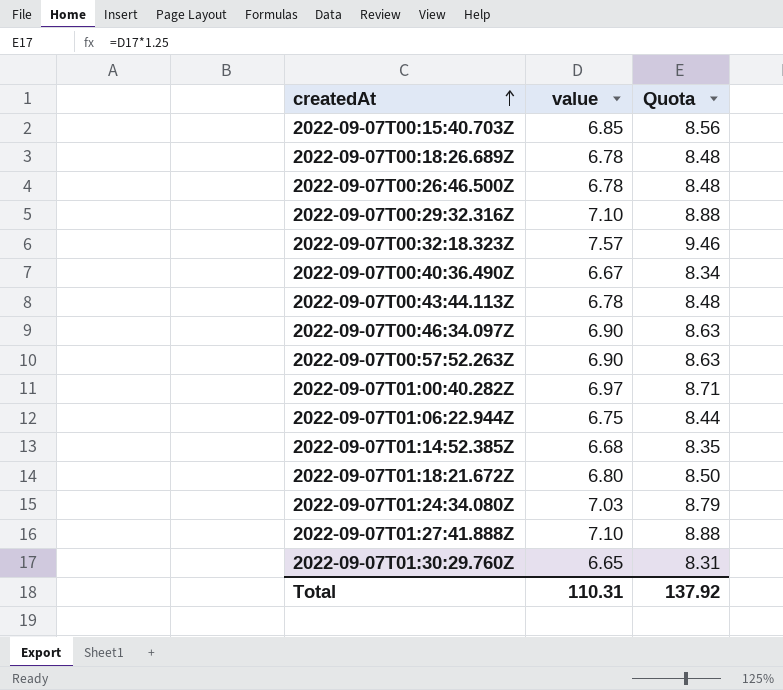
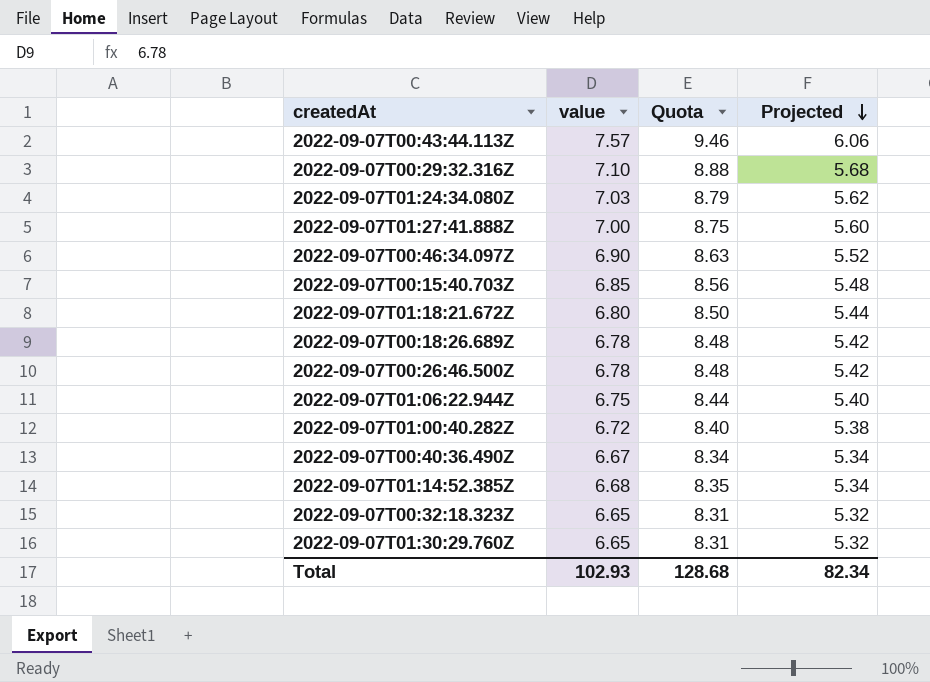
row order: createdAt ascending -> Projected descending
column Projected | formula: none -> [value] * 0.8
row 2022-09-07T00:57:52.263Z: 6.90 | 8.63 -> none
2022-09-07T00:43:44.113Z | value: 6.78 -> 7.57
2022-09-07T00:43:44.113Z | Quota: 8.48 -> 9.46
2022-09-07T01:27:41.888Z | value: 7.10 -> 7.00
2022-09-07T01:27:41.888Z | Quota: 8.88 -> 8.75
2022-09-07T01:00:40.282Z | value: 6.97 -> 6.72
2022-09-07T01:00:40.282Z | Quota: 8.71 -> 8.40
2022-09-07T00:32:18.323Z | value: 7.57 -> 6.65
2022-09-07T00:32:18.323Z | Quota: 9.46 -> 8.31
Total | value: 110.31 -> 102.93
Total | Quota: 137.92 -> 128.68

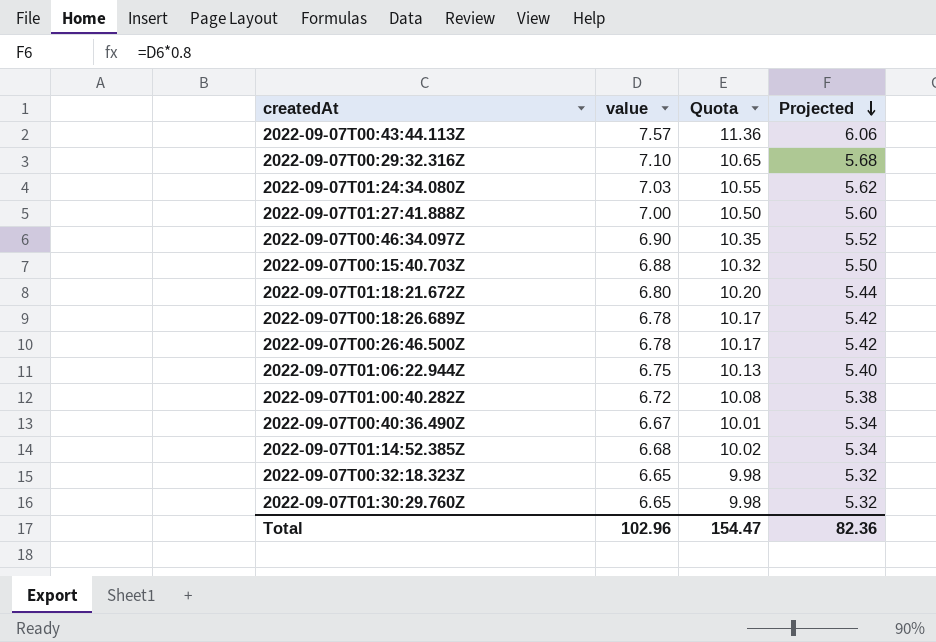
column Quota | formula: [value] * 1.25 -> [value] * 1.5
2022-09-07T00:15:40.703Z | value: 6.85 -> 6.88
2022-09-07T00:15:40.703Z | Projected: 5.48 -> 5.50
Total | value: 102.93 -> 102.96
Total | Quota: 128.68 -> 154.47
Total | Projected: 82.34 -> 82.36

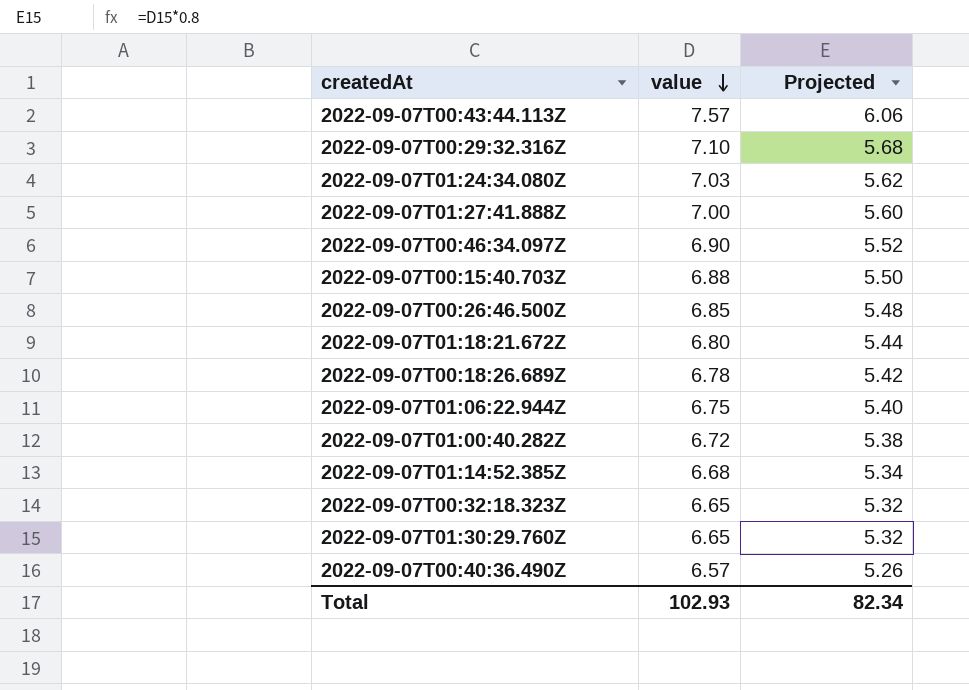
row order: Projected descending -> value descending
column Quota | formula: [value] * 1.5 -> none
2022-09-07T00:26:46.500Z | value: 6.78 -> 6.85
2022-09-07T00:26:46.500Z | Projected: 5.42 -> 5.48
2022-09-07T00:40:36.490Z | value: 6.67 -> 6.57
2022-09-07T00:40:36.490Z | Projected: 5.34 -> 5.26
Total | value: 102.96 -> 102.93
Total | Projected: 82.36 -> 82.34

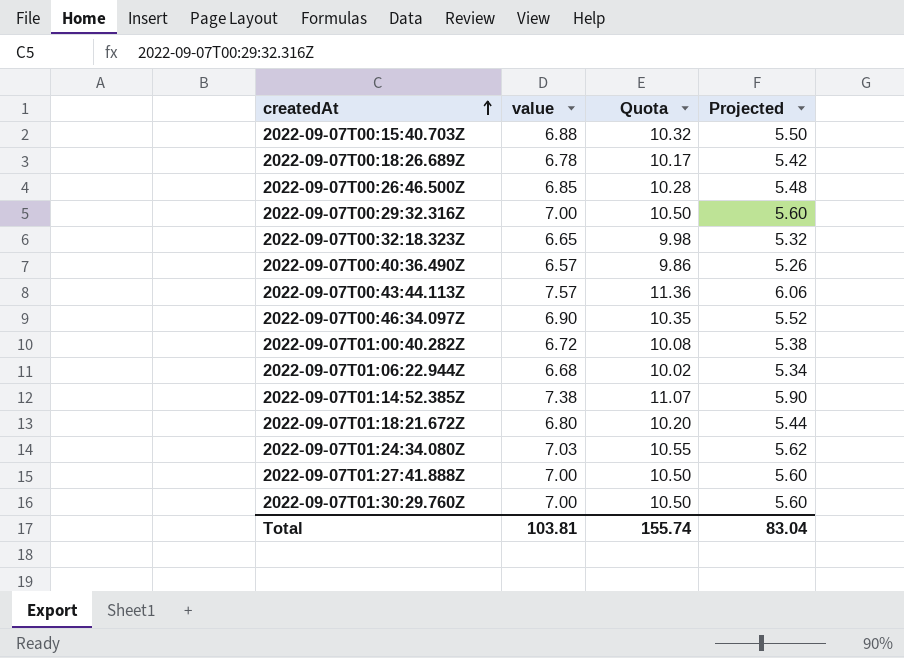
row order: value descending -> createdAt ascending
column Quota | formula: none -> [value] * 1.5
2022-09-07T00:29:32.316Z | value: 7.10 -> 7.00
2022-09-07T00:29:32.316Z | Projected: 5.68 -> 5.60
2022-09-07T01:06:22.944Z | value: 6.75 -> 6.68
2022-09-07T01:06:22.944Z | Projected: 5.40 -> 5.34
2022-09-07T01:14:52.385Z | value: 6.68 -> 7.38
2022-09-07T01:14:52.385Z | Projected: 5.34 -> 5.90
2022-09-07T01:30:29.760Z | value: 6.65 -> 7.00
2022-09-07T01:30:29.760Z | Projected: 5.32 -> 5.60
Total | value: 102.93 -> 103.81
Total | Projected: 82.34 -> 83.04

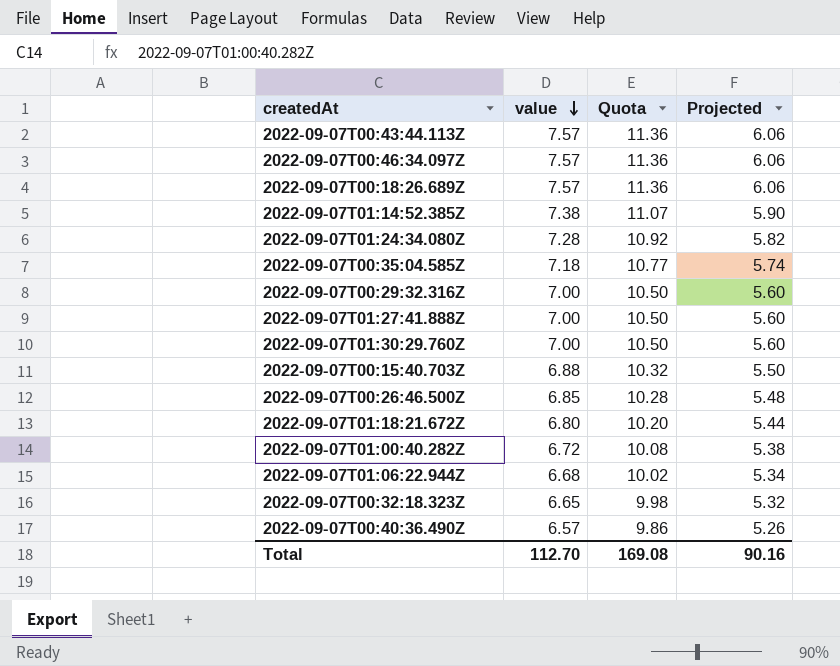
row order: createdAt ascending -> value descending
2022-09-07T00:46:34.097Z | value: 6.90 -> 7.57
2022-09-07T00:46:34.097Z | Quota: 10.35 -> 11.36
2022-09-07T00:46:34.097Z | Projected: 5.52 -> 6.06
2022-09-07T00:18:26.689Z | value: 6.78 -> 7.57
2022-09-07T00:18:26.689Z | Quota: 10.17 -> 11.36
2022-09-07T00:18:26.689Z | Projected: 5.42 -> 6.06
2022-09-07T01:24:34.080Z | value: 7.03 -> 7.28
2022-09-07T01:24:34.080Z | Quota: 10.55 -> 10.92
2022-09-07T01:24:34.080Z | Projected: 5.62 -> 5.82
row 2022-09-07T00:35:04.585Z: none -> 7.18 | 10.77 | 5.74
Total | value: 103.81 -> 112.70
Total | Quota: 155.74 -> 169.08
Total | Projected: 83.04 -> 90.16

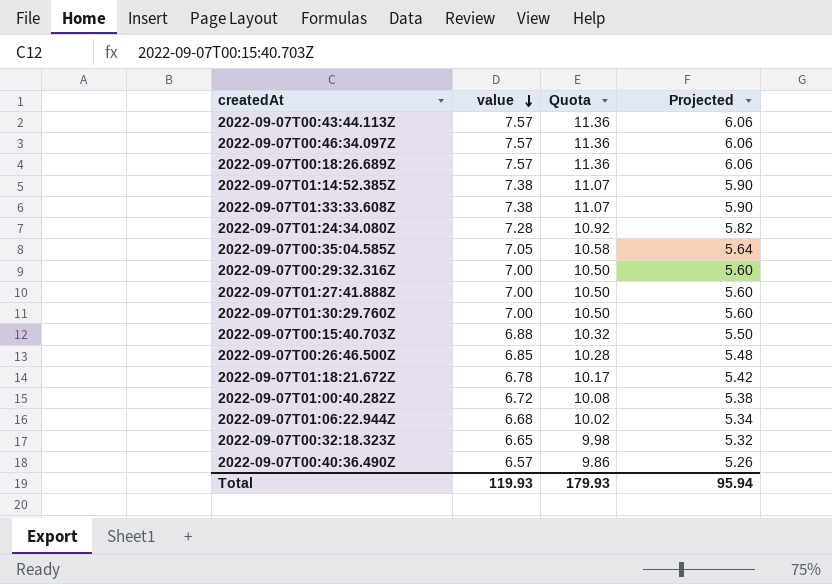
row 2022-09-07T01:33:33.608Z: none -> 7.38 | 11.07 | 5.90
2022-09-07T00:35:04.585Z | value: 7.18 -> 7.05
2022-09-07T00:35:04.585Z | Quota: 10.77 -> 10.58
2022-09-07T00:35:04.585Z | Projected: 5.74 -> 5.64
2022-09-07T01:18:21.672Z | value: 6.80 -> 6.78
2022-09-07T01:18:21.672Z | Quota: 10.20 -> 10.17
2022-09-07T01:18:21.672Z | Projected: 5.44 -> 5.42
Total | value: 112.70 -> 119.93
Total | Quota: 169.08 -> 179.93
Total | Projected: 90.16 -> 95.94

